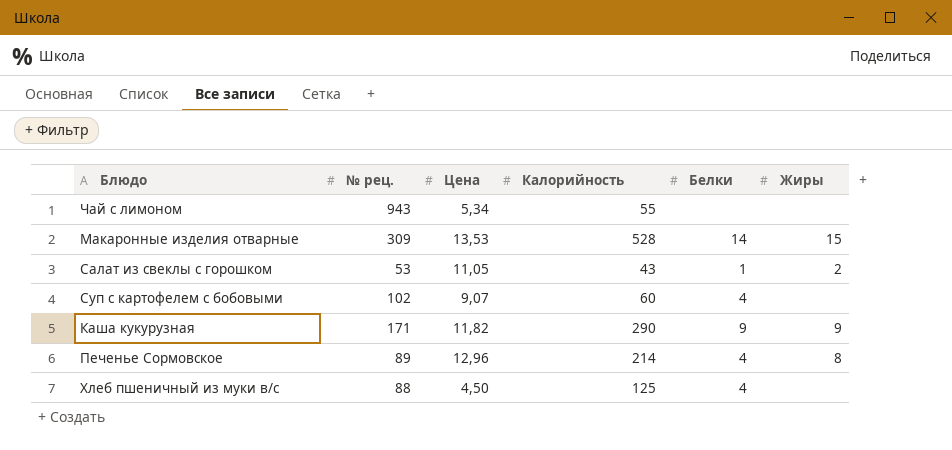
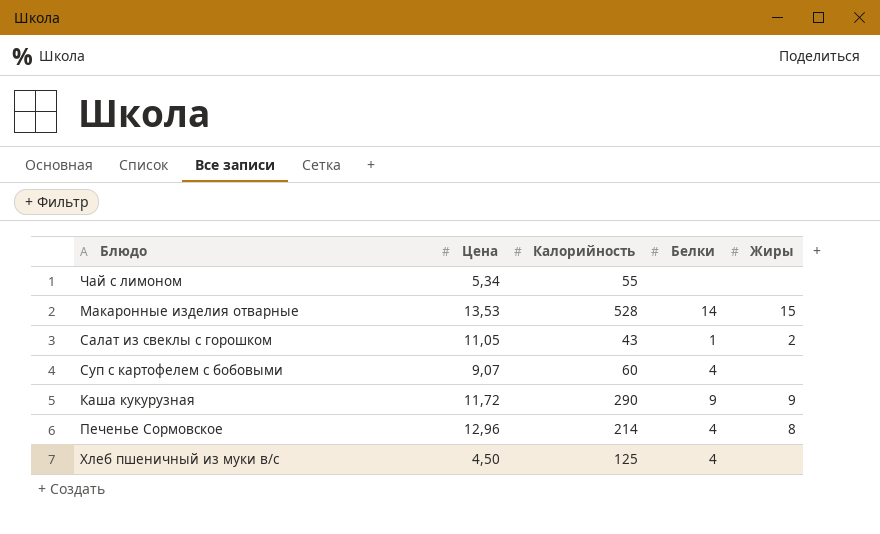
column № рец. | position: 2 -> none
Каша кукурузная | Цена: 11,82 -> 11,72

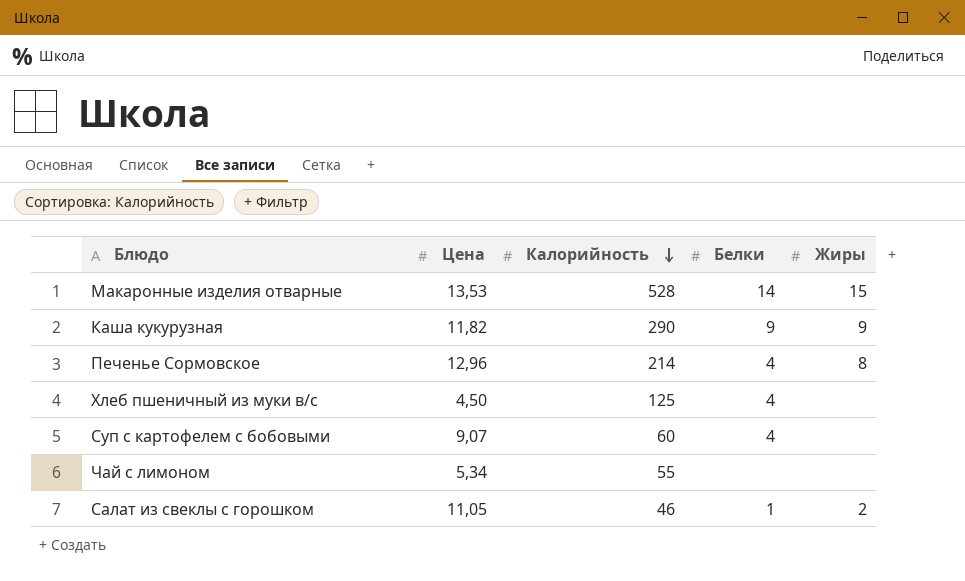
row order: none -> Калорийность descending
Каша кукурузная | Цена: 11,72 -> 11,82
Салат из свеклы с горошком | Калорийность: 43 -> 46

